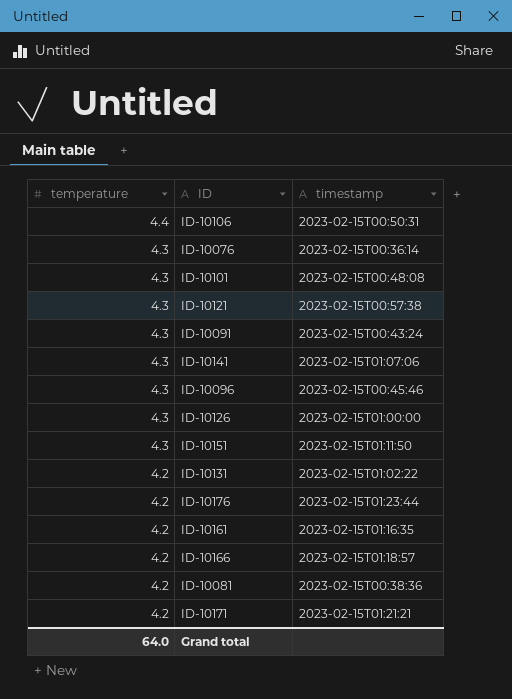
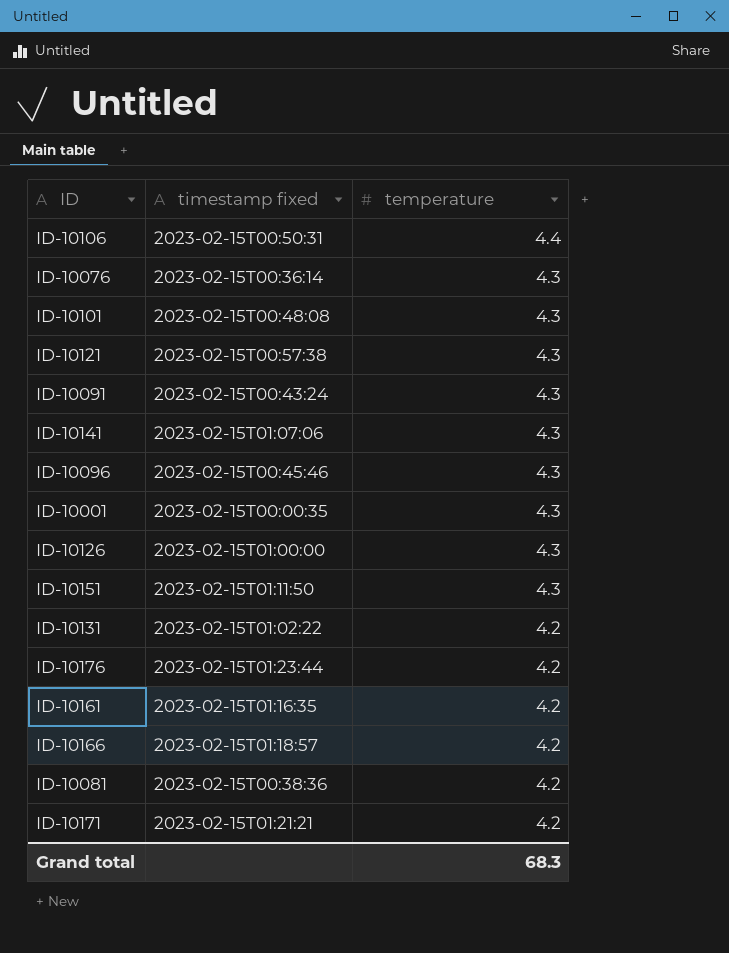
column name: timestamp -> timestamp fixed
column temperature | position: 1 -> 3
row ID-10001: none -> 2023-02-15T00:00:35 | 4.3
Grand total | temperature: 64.0 -> 68.3

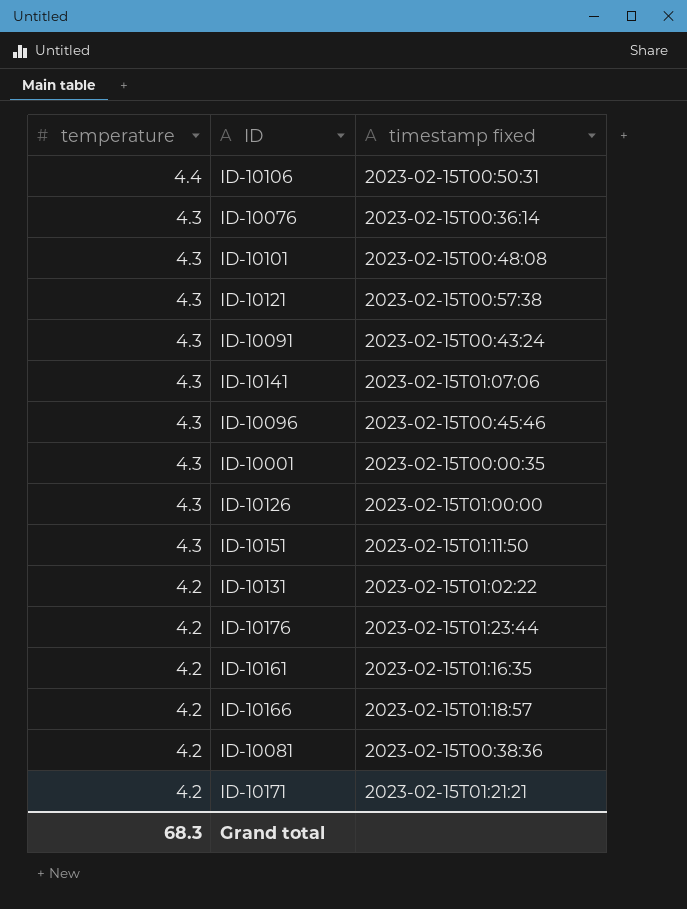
column temperature | position: 3 -> 1

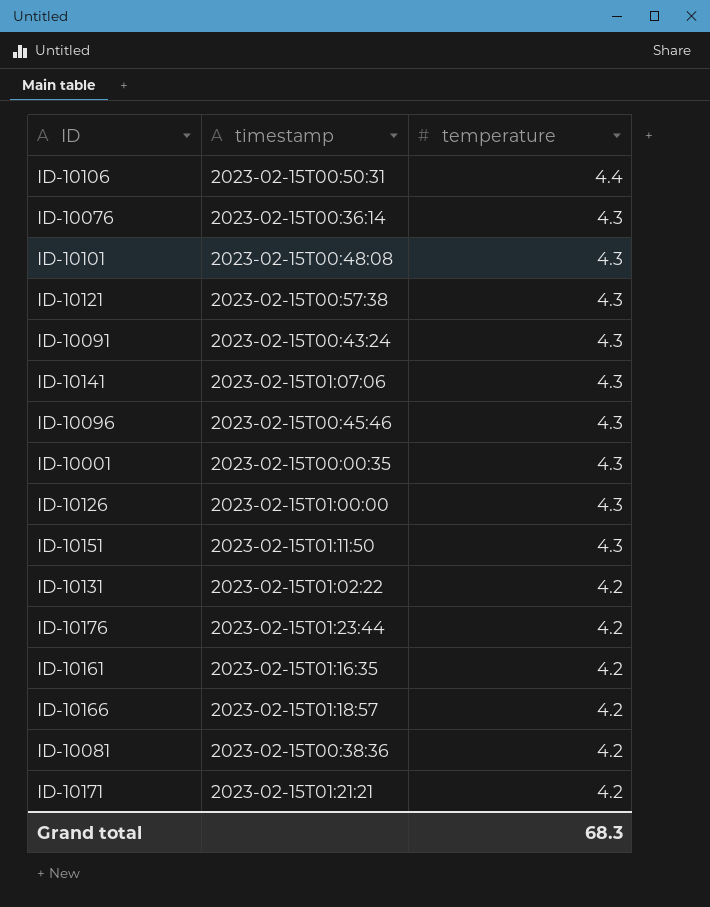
column name: timestamp fixed -> timestamp
column temperature | position: 1 -> 3

